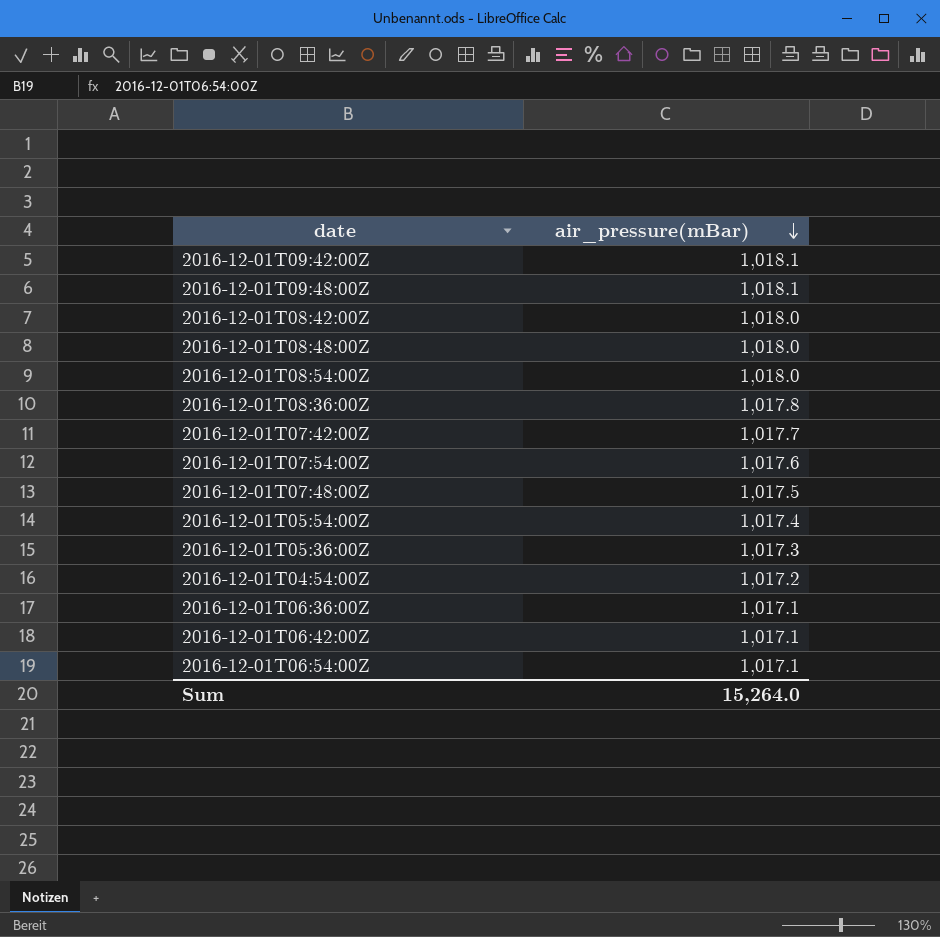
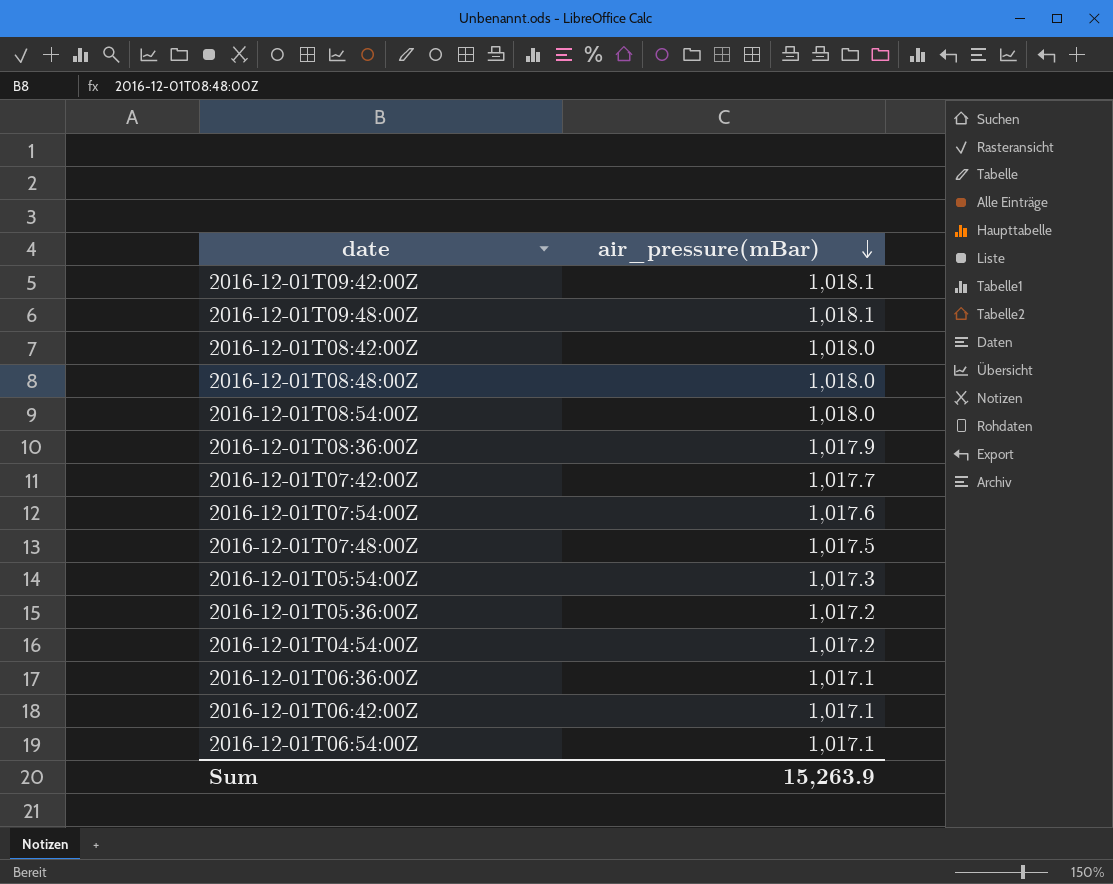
2016-12-01T08:36:00Z | air_pressure(mBar): 1,017.8 -> 1,017.9
2016-12-01T05:54:00Z | air_pressure(mBar): 1,017.4 -> 1,017.3
2016-12-01T05:36:00Z | air_pressure(mBar): 1,017.3 -> 1,017.2
Sum | air_pressure(mBar): 15,264.0 -> 15,263.9

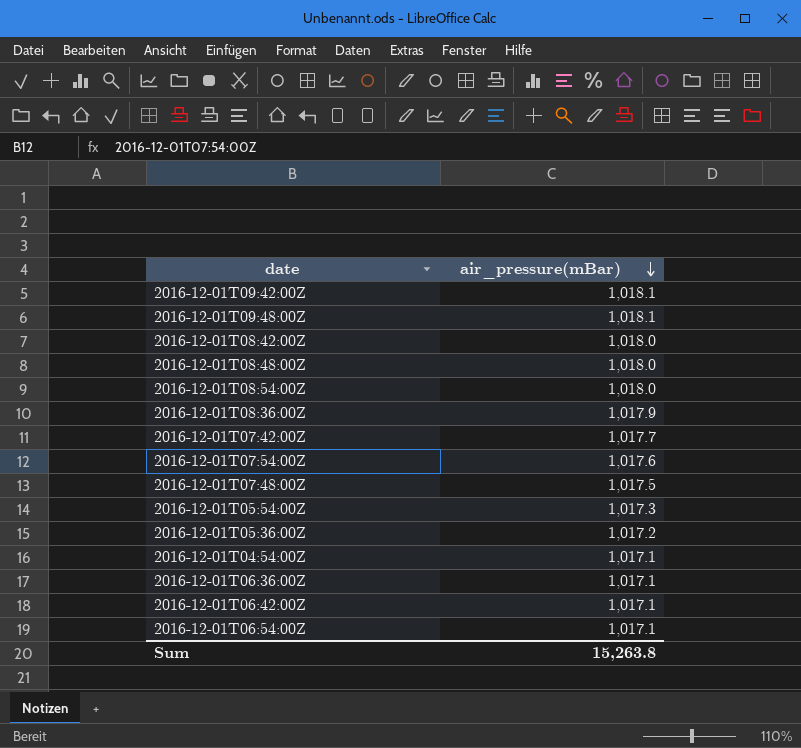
2016-12-01T04:54:00Z | air_pressure(mBar): 1,017.2 -> 1,017.1
Sum | air_pressure(mBar): 15,263.9 -> 15,263.8

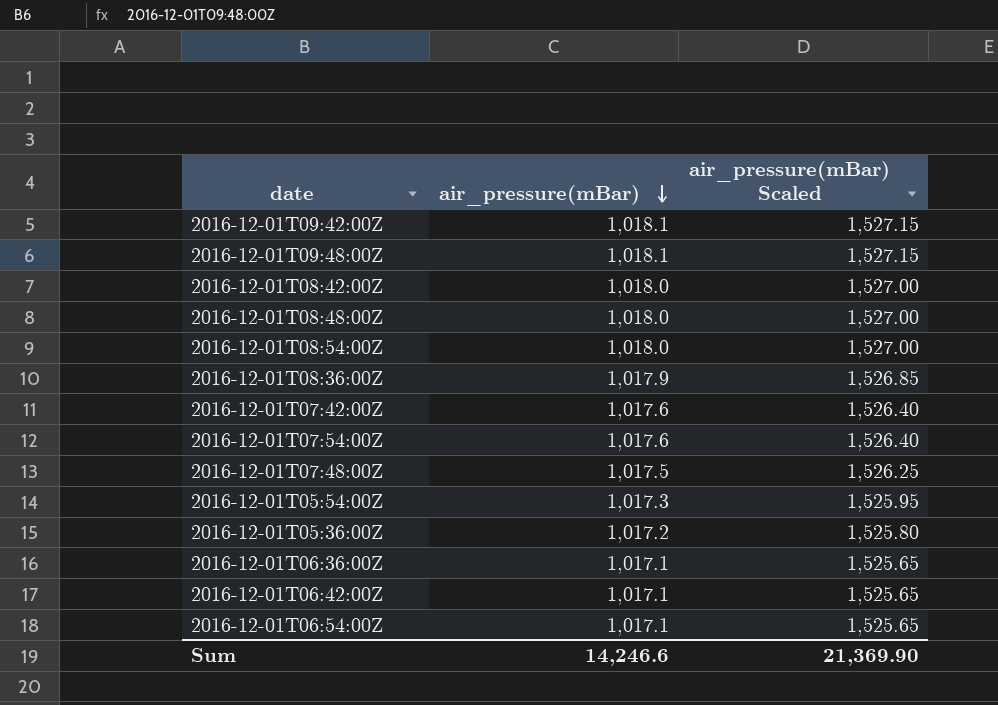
column air_pressure(mBar) Scaled | formula: none -> [air_pressure(mBar)] * 1.5
row 2016-12-01T04:54:00Z: 1,017.1 -> none
2016-12-01T07:42:00Z | air_pressure(mBar): 1,017.7 -> 1,017.6
Sum | air_pressure(mBar): 15,263.8 -> 14,246.6

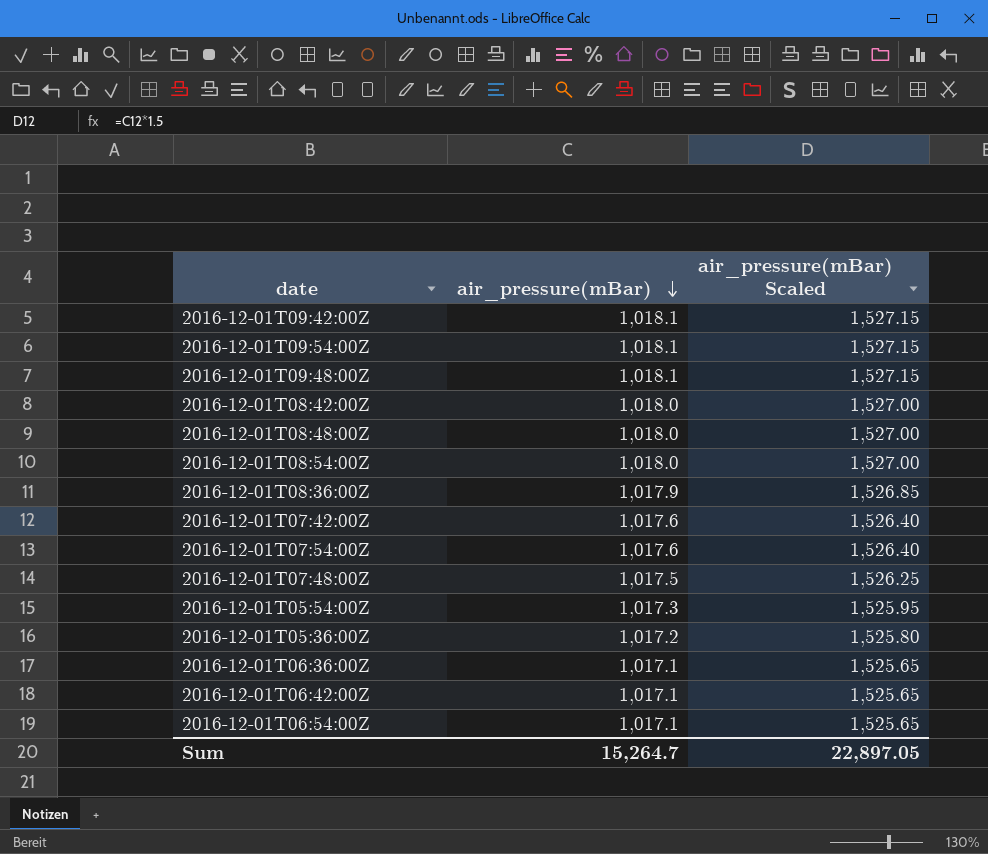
row 2016-12-01T09:54:00Z: none -> 1,018.1 | 1,527.15
Sum | air_pressure(mBar): 14,246.6 -> 15,264.7
Sum | air_pressure(mBar) Scaled: 21,369.90 -> 22,897.05

